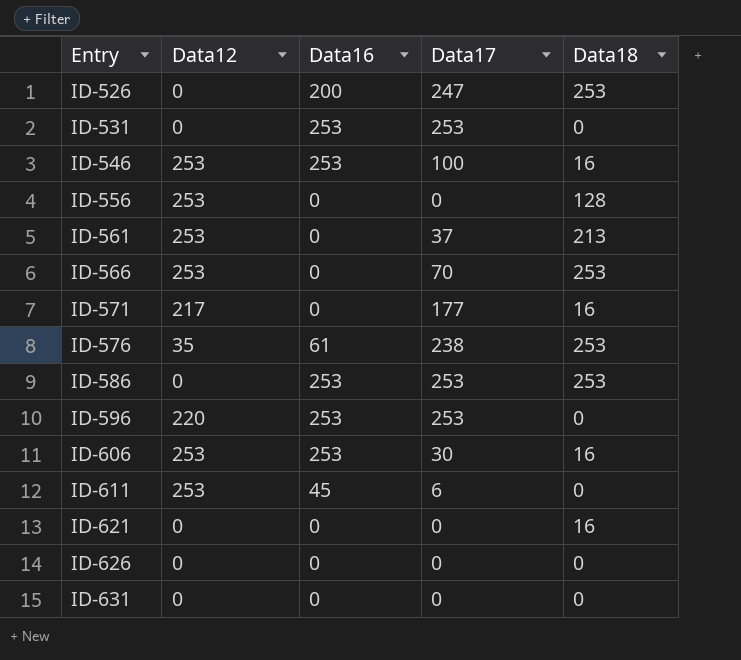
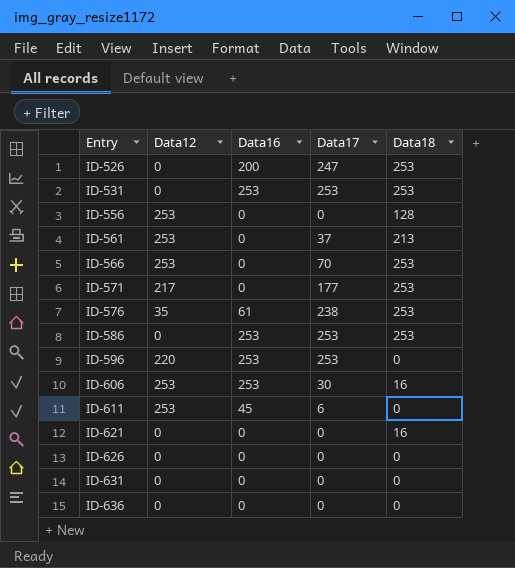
row ID-546: 253 | 253 | 100 | 16 -> none
ID-531 | Data18: 0 -> 253
ID-571 | Data18: 16 -> 253
row ID-636: none -> 0 | 0 | 0 | 0

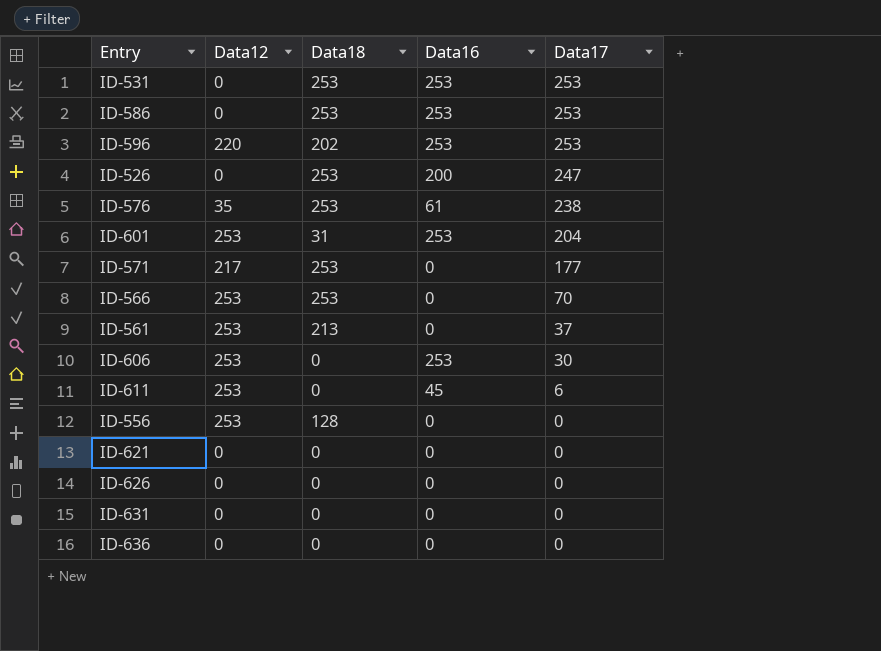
row order: Entry ascending -> Data17 descending
column Data18 | position: 5 -> 3
ID-596 | Data18: 0 -> 202
row ID-601: none -> 253 | 31 | 253 | 204
ID-606 | Data18: 16 -> 0
ID-621 | Data18: 16 -> 0

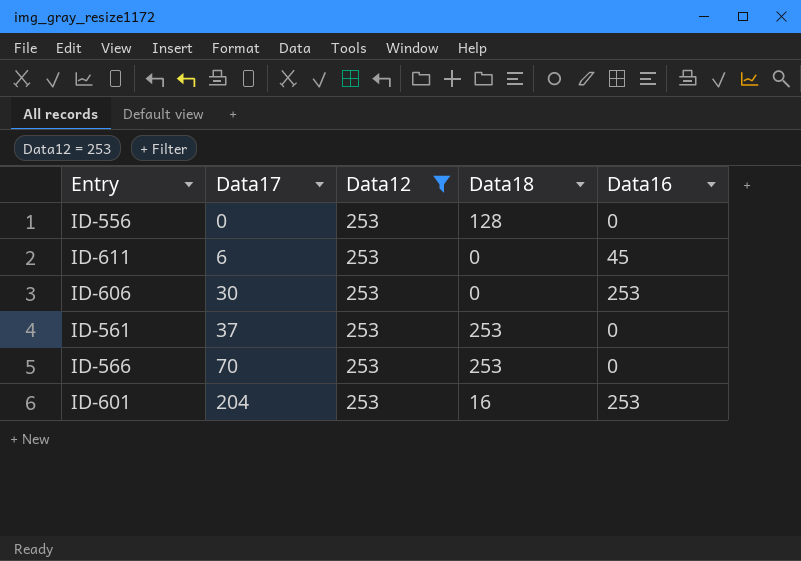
filter: none -> Data12 = 253
row order: Data17 descending -> Data17 ascending
column Data17 | position: 5 -> 2
ID-561 | Data18: 213 -> 253
ID-601 | Data18: 31 -> 16

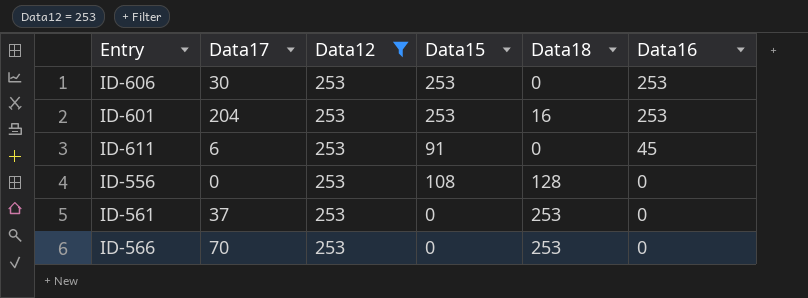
row order: Data17 ascending -> Data16 descending
column Data15 | position: none -> 4

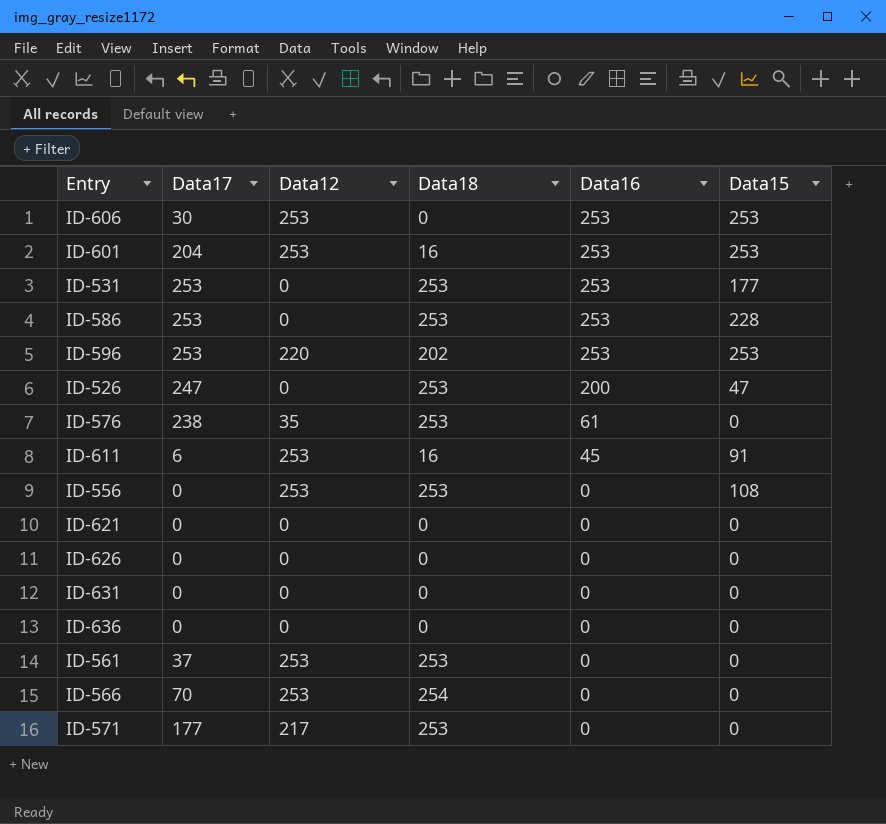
filter: Data12 = 253 -> none
column Data15 | position: 4 -> 6
ID-611 | Data18: 0 -> 16
ID-556 | Data18: 128 -> 253
ID-566 | Data18: 253 -> 254

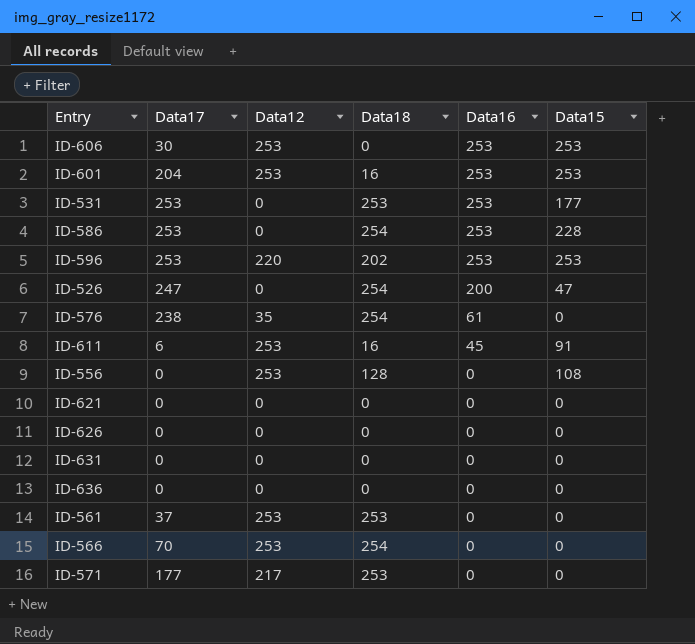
ID-586 | Data18: 253 -> 254
ID-526 | Data18: 253 -> 254
ID-576 | Data18: 253 -> 254
ID-556 | Data18: 253 -> 128

